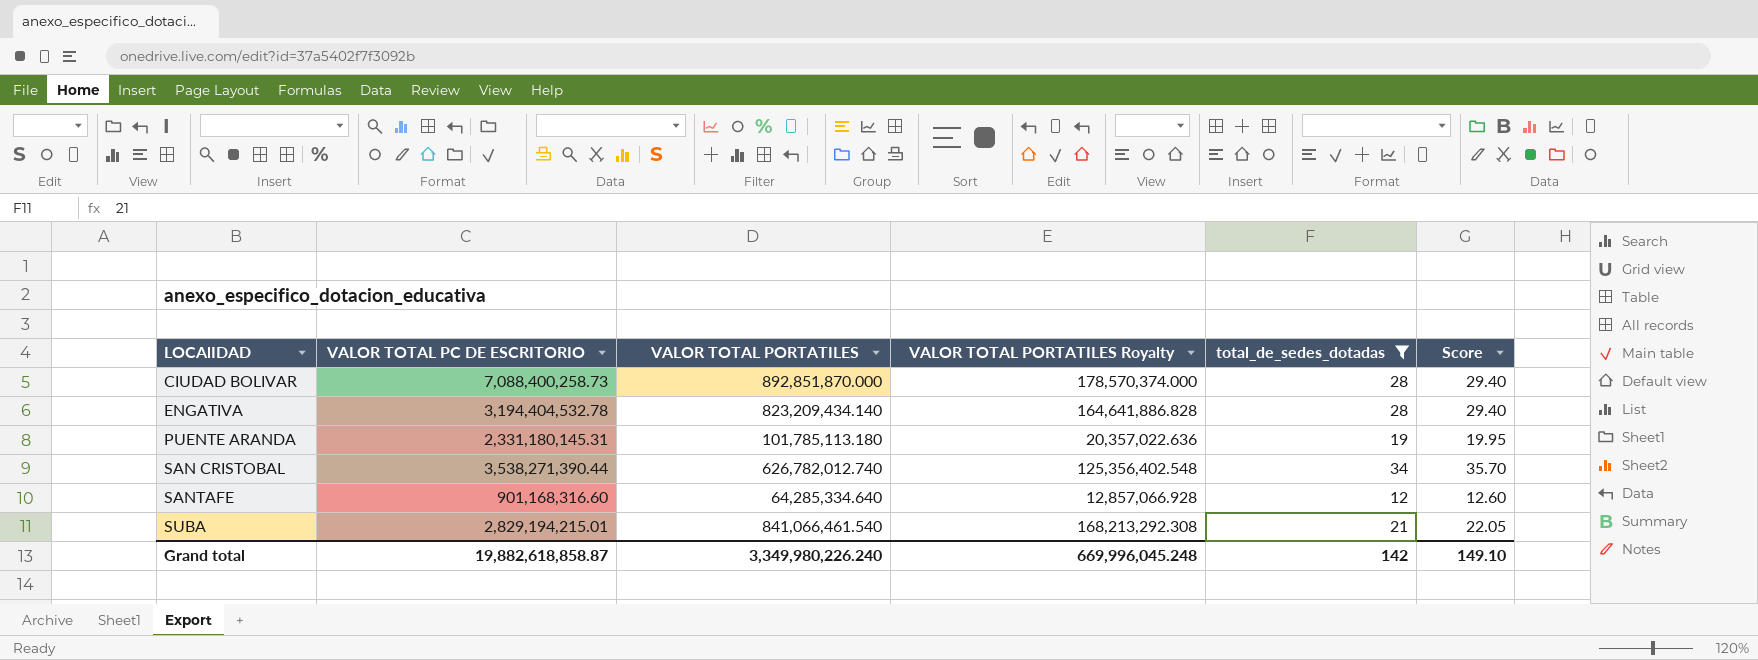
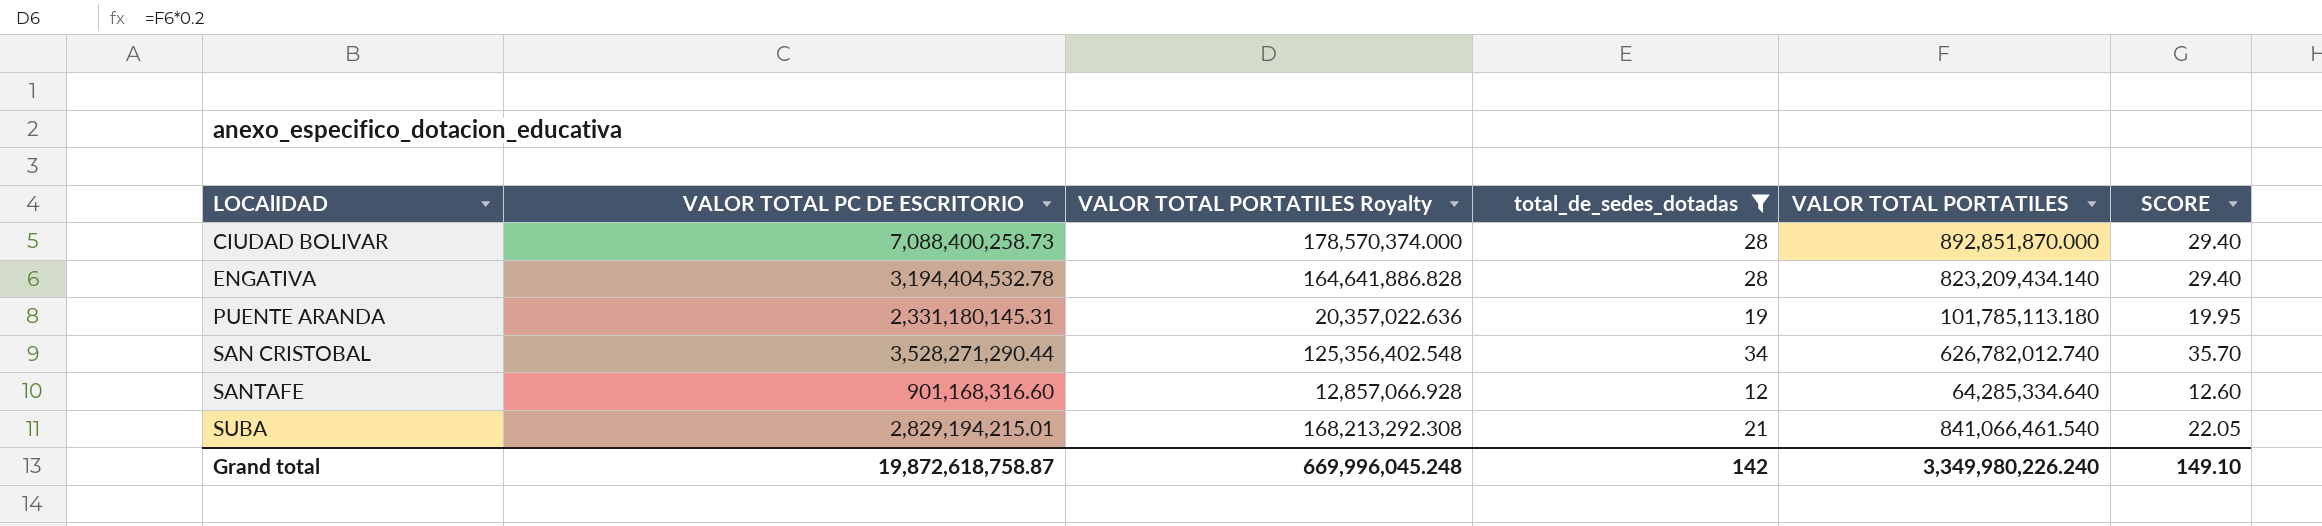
column VALOR TOTAL PORTATILES | position: 3 -> 5
column name: Score -> SCORE
SAN CRISTOBAL | VALOR TOTAL PC DE ESCRITORIO: 3,538,271,390.44 -> 3,528,271,290.44
Grand total | VALOR TOTAL PC DE ESCRITORIO: 19,882,618,858.87 -> 19,872,618,758.87

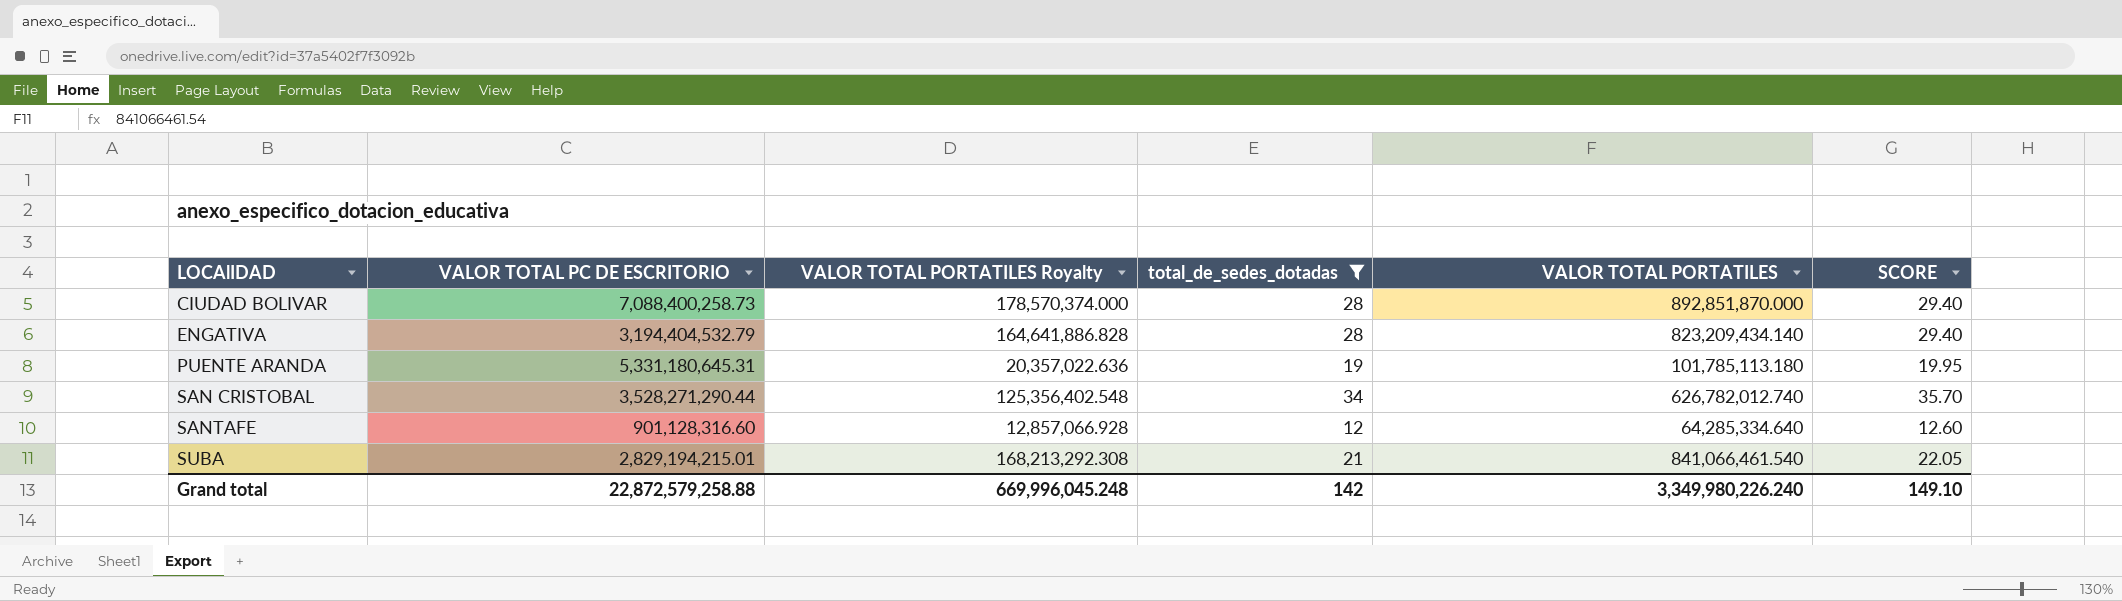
ENGATIVA | VALOR TOTAL PC DE ESCRITORIO: 3,194,404,532.78 -> 3,194,404,532.79
PUENTE ARANDA | VALOR TOTAL PC DE ESCRITORIO: 2,331,180,145.31 -> 5,331,180,645.31
SANTAFE | VALOR TOTAL PC DE ESCRITORIO: 901,168,316.60 -> 901,128,316.60
Grand total | VALOR TOTAL PC DE ESCRITORIO: 19,872,618,758.87 -> 22,872,579,258.88

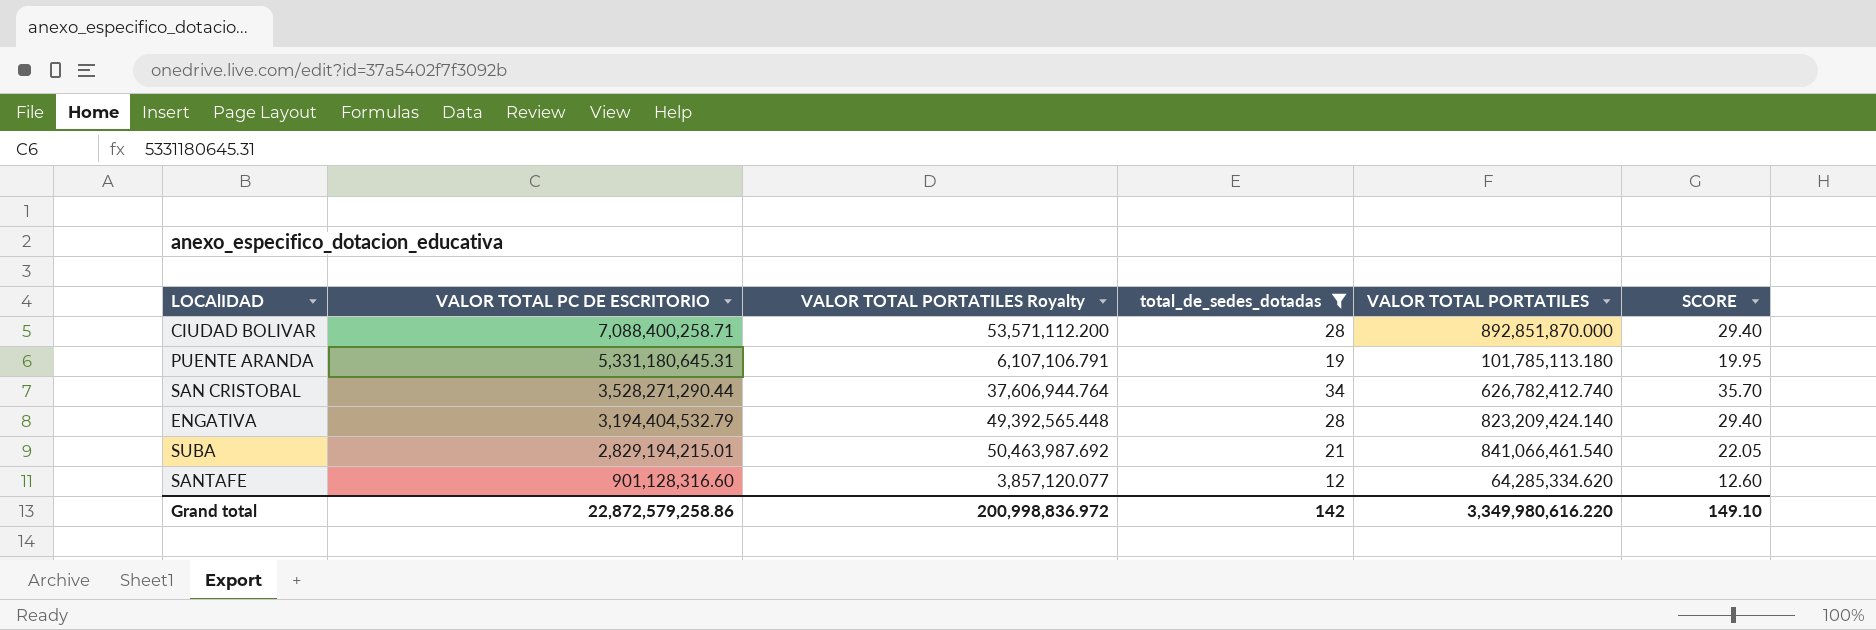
row order: LOCAlIDAD ascending -> VALOR TOTAL PC DE ESCRITORIO descending
column VALOR TOTAL PORTATILES Royalty | formula: [VALOR TOTAL PORTATILES] * 0.2 -> [VALOR TOTAL PORTATILES] * 0.06
CIUDAD BOLIVAR | VALOR TOTAL PC DE ESCRITORIO: 7,088,400,258.73 -> 7,088,400,258.71
SAN CRISTOBAL | VALOR TOTAL PORTATILES: 626,782,012.740 -> 626,782,412.740
ENGATIVA | VALOR TOTAL PORTATILES: 823,209,434.140 -> 823,209,424.140
SANTAFE | VALOR TOTAL PORTATILES: 64,285,334.640 -> 64,285,334.620
Grand total | VALOR TOTAL PC DE ESCRITORIO: 22,872,579,258.88 -> 22,872,579,258.86
Grand total | VALOR TOTAL PORTATILES Royalty: 669,996,045.248 -> 200,998,836.972
Grand total | VALOR TOTAL PORTATILES: 3,349,980,226.240 -> 3,349,980,616.220

